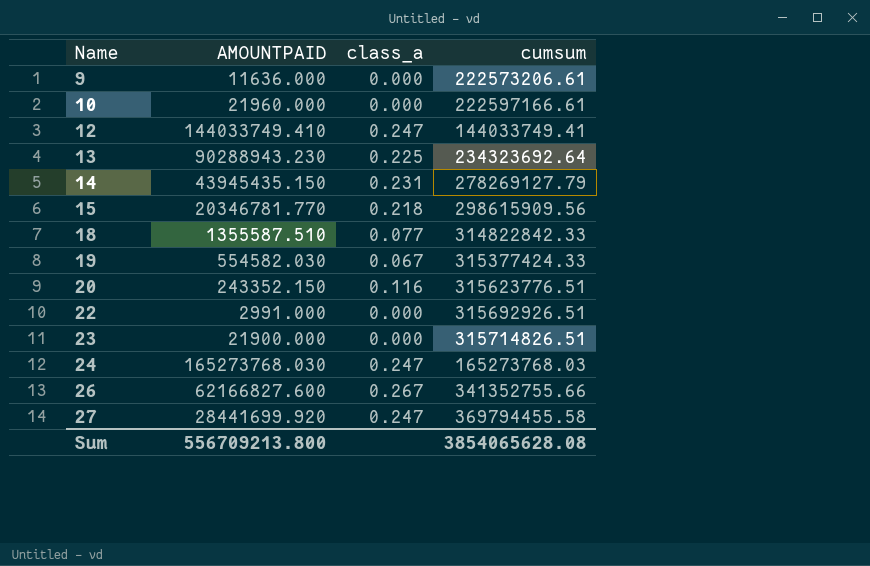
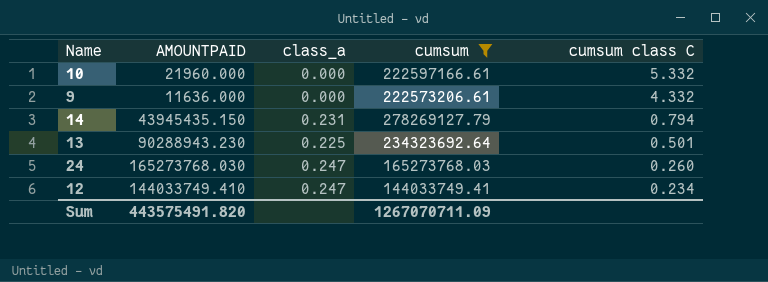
filter: none -> cumsum <= 278269127.79
row order: Name ascending -> cumsum class C descending
column cumsum class C | position: none -> 5
Sum | AMOUNTPAID: 556709213.800 -> 443575491.820
Sum | cumsum: 3854065628.08 -> 1267070711.09

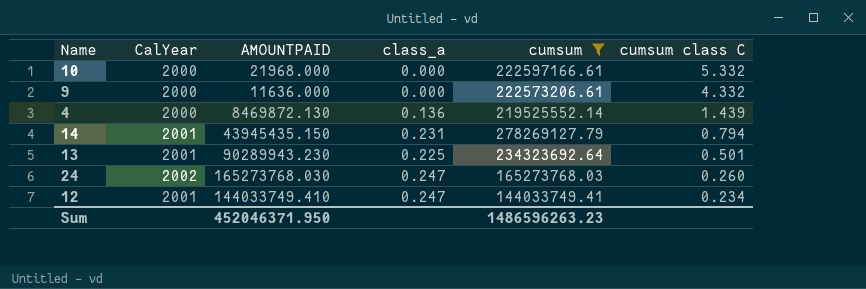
column CalYear | position: none -> 2
10 | AMOUNTPAID: 21960.000 -> 21968.000
row 4: none -> 2000 | 8469872.130 | 0.136 | 219525552.14 | 1.439
13 | AMOUNTPAID: 90288943.230 -> 90289943.230
Sum | AMOUNTPAID: 443575491.820 -> 452046371.950
Sum | cumsum: 1267070711.09 -> 1486596263.23

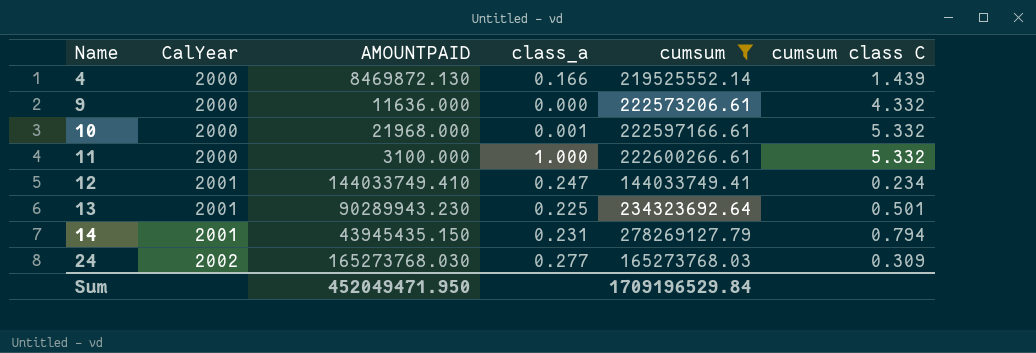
row order: cumsum class C descending -> Name ascending
4 | class_a: 0.136 -> 0.166
10 | class_a: 0.000 -> 0.001
row 11: none -> 2000 | 3100.000 | 1.000 | 222600266.61 | 5.332
24 | class_a: 0.247 -> 0.277
24 | cumsum class C: 0.260 -> 0.309
Sum | AMOUNTPAID: 452046371.950 -> 452049471.950
Sum | cumsum: 1486596263.23 -> 1709196529.84

